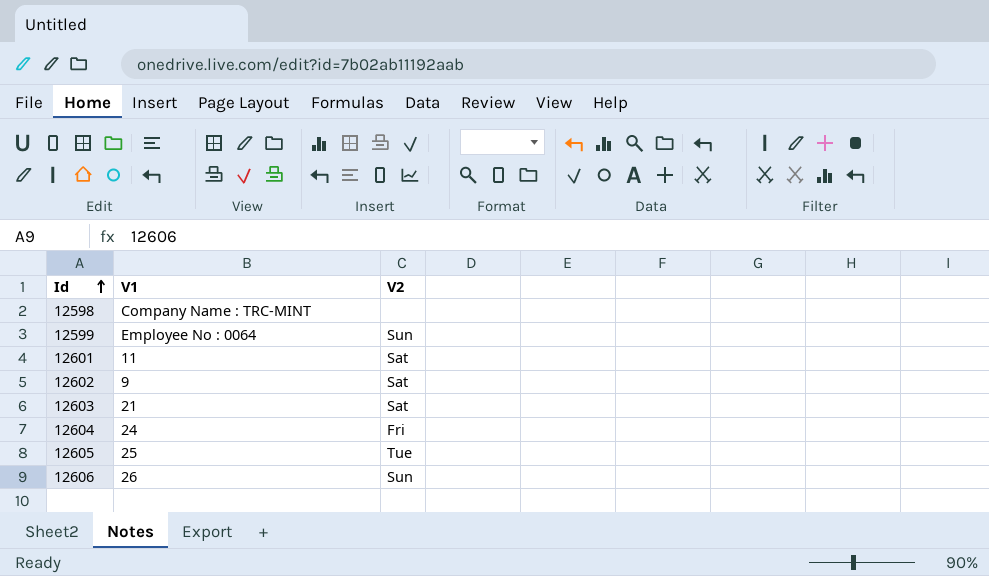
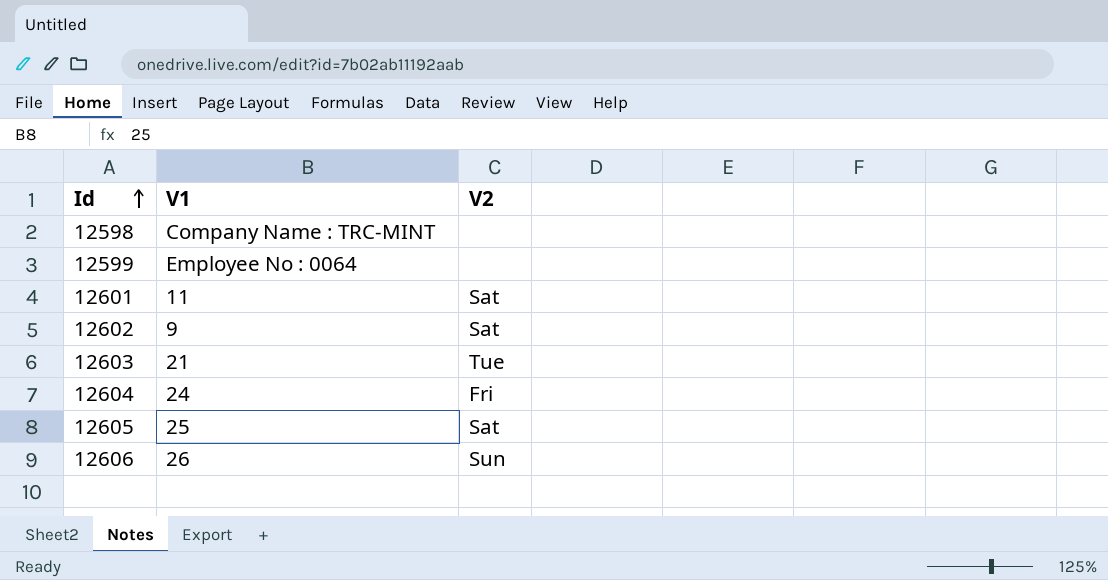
12599 | V2: Sun -> none
12603 | V2: Sat -> Tue
12605 | V2: Tue -> Sat

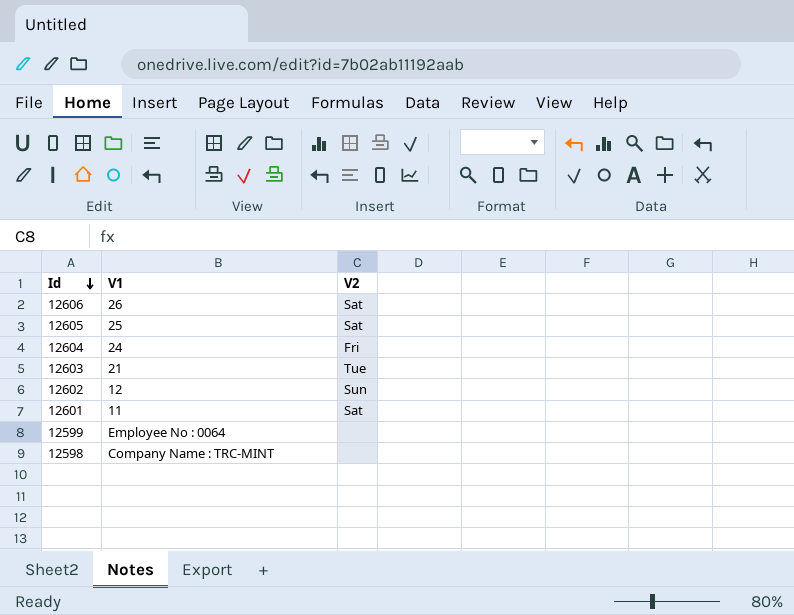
row order: Id ascending -> Id descending
12606 | V2: Sun -> Sat
12602 | V1: 9 -> 12
12602 | V2: Sat -> Sun

